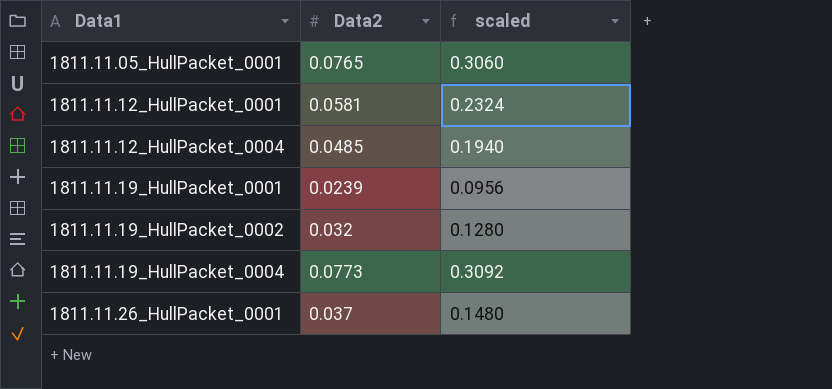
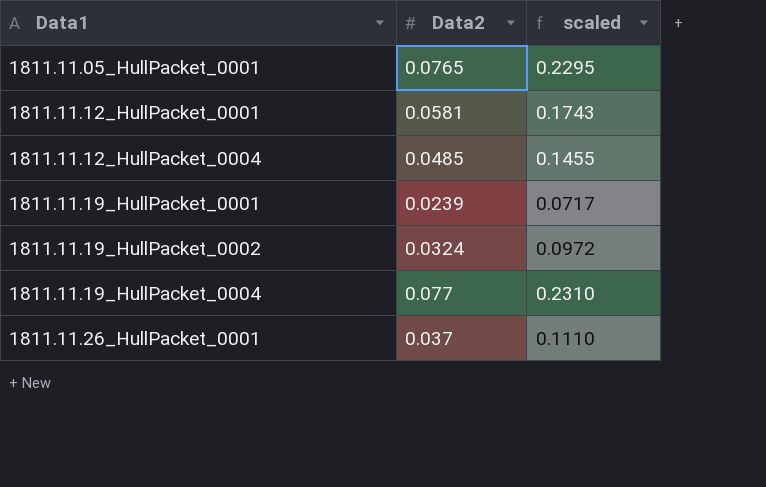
column scaled | formula: [Data2] * 4 -> [Data2] * 3
1811.11.19_HullPacket_0002 | Data2: 0.032 -> 0.0324
1811.11.19_HullPacket_0004 | Data2: 0.0773 -> 0.077

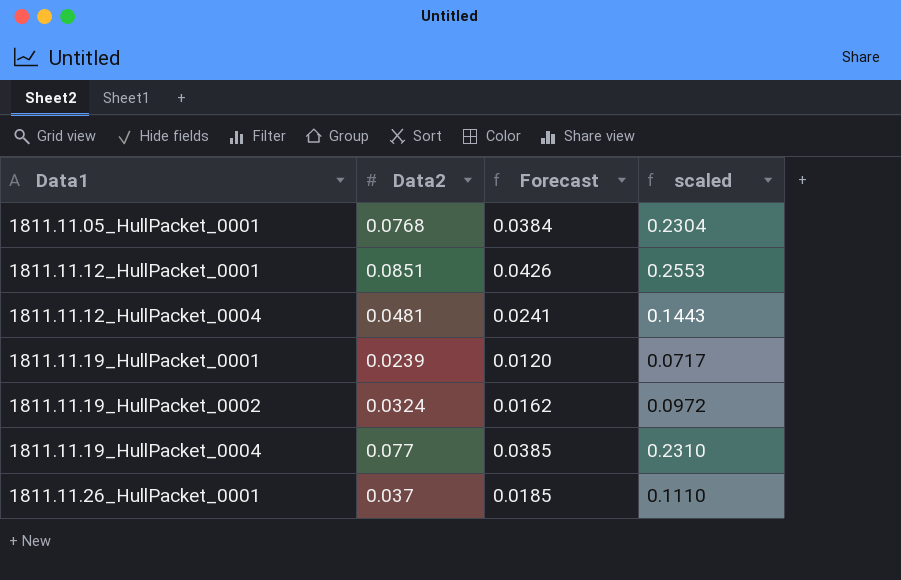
column Forecast | formula: none -> [Data2] * 0.5
1811.11.05_HullPacket_0001 | Data2: 0.0765 -> 0.0768
1811.11.05_HullPacket_0001 | scaled: 0.2295 -> 0.2304
1811.11.12_HullPacket_0001 | Data2: 0.0581 -> 0.0851
1811.11.12_HullPacket_0001 | scaled: 0.1743 -> 0.2553
1811.11.12_HullPacket_0004 | Data2: 0.0485 -> 0.0481
1811.11.12_HullPacket_0004 | scaled: 0.1455 -> 0.1443

